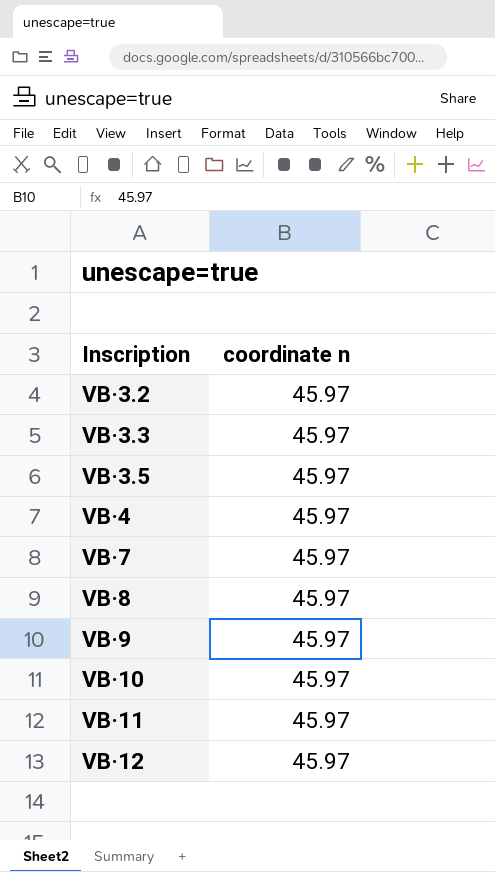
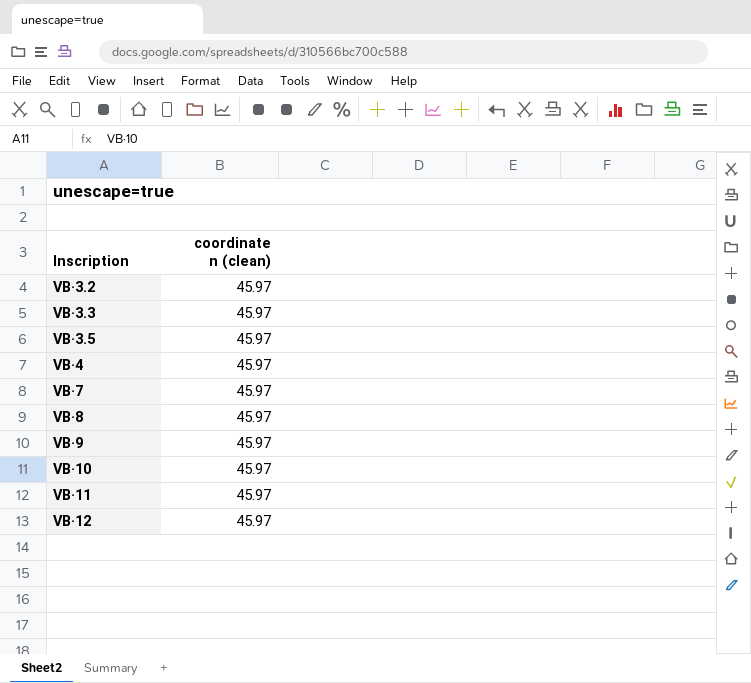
column name: coordinate n -> coordinate n (clean)

